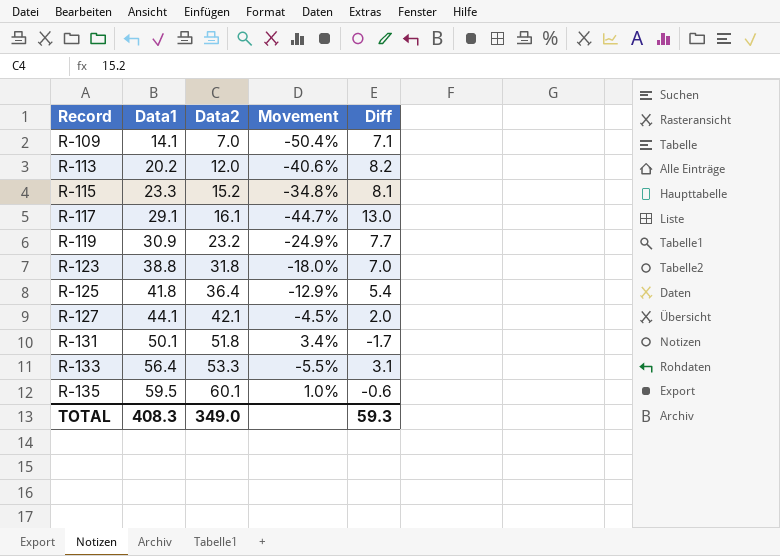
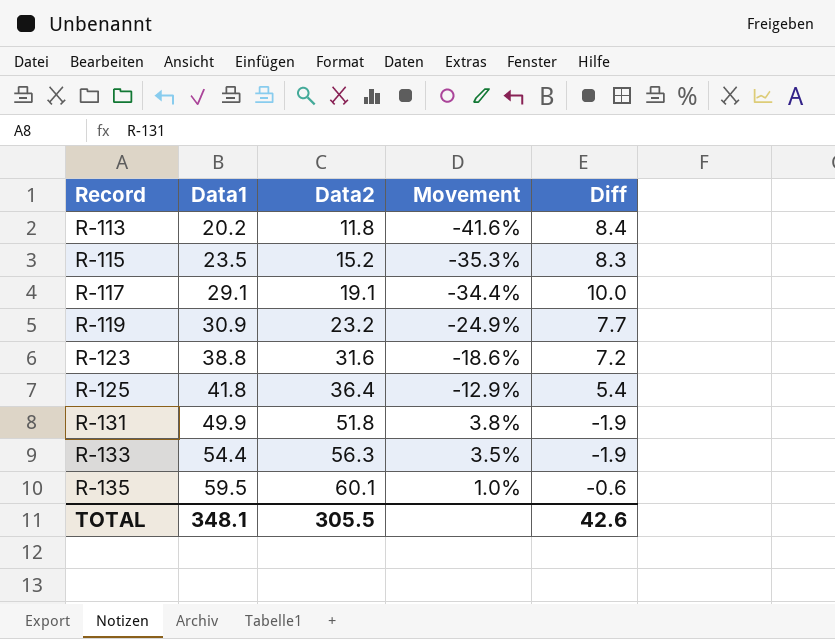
row R-109: 14.1 | 7.0 | -50.4% | 7.1 -> none
row R-127: 44.1 | 42.1 | -4.5% | 2.0 -> none
R-113 | Data2: 12.0 -> 11.8
R-113 | Movement: -40.6% -> -41.6%
R-113 | Diff: 8.2 -> 8.4
R-115 | Data1: 23.3 -> 23.5
R-115 | Movement: -34.8% -> -35.3%
R-115 | Diff: 8.1 -> 8.3
R-117 | Data2: 16.1 -> 19.1
R-117 | Movement: -44.7% -> -34.4%
R-117 | Diff: 13.0 -> 10.0
R-123 | Data2: 31.8 -> 31.6
R-123 | Movement: -18.0% -> -18.6%
R-123 | Diff: 7.0 -> 7.2
R-131 | Data1: 50.1 -> 49.9
R-131 | Movement: 3.4% -> 3.8%
R-131 | Diff: -1.7 -> -1.9
R-133 | Data1: 56.4 -> 54.4
R-133 | Data2: 53.3 -> 56.3
R-133 | Movement: -5.5% -> 3.5%
R-133 | Diff: 3.1 -> -1.9
TOTAL | Data1: 408.3 -> 348.1
TOTAL | Data2: 349.0 -> 305.5
TOTAL | Diff: 59.3 -> 42.6

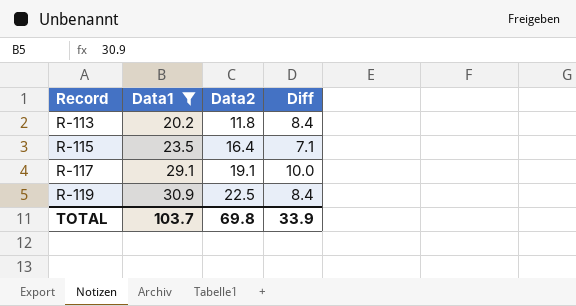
filter: none -> Data1 <= 30.9
column Movement | formula: ([Data2] - [Data1]) / [Data1] -> none
R-115 | Data2: 15.2 -> 16.4
R-115 | Diff: 8.3 -> 7.1
R-119 | Data2: 23.2 -> 22.5
R-119 | Diff: 7.7 -> 8.4
TOTAL | Data1: 348.1 -> 103.7
TOTAL | Data2: 305.5 -> 69.8
TOTAL | Diff: 42.6 -> 33.9

